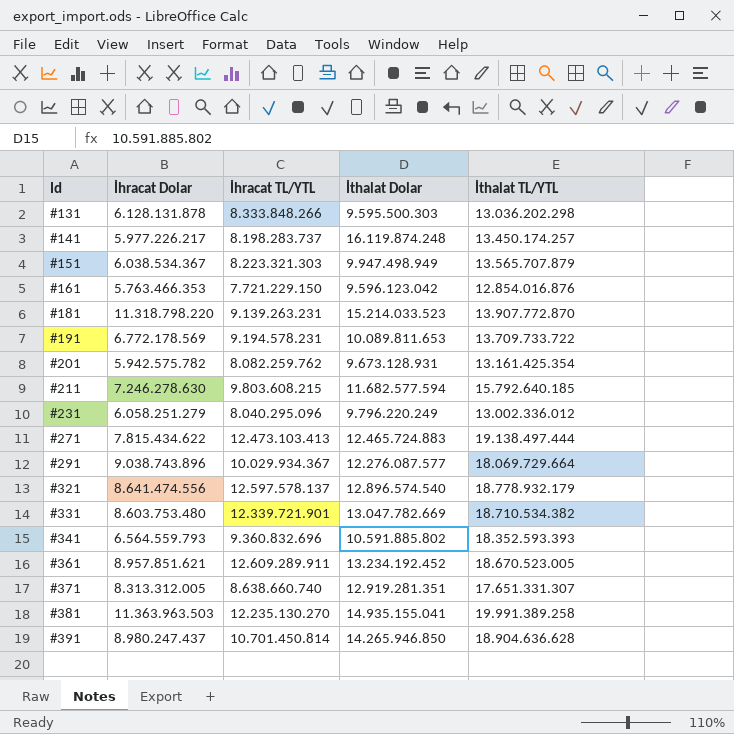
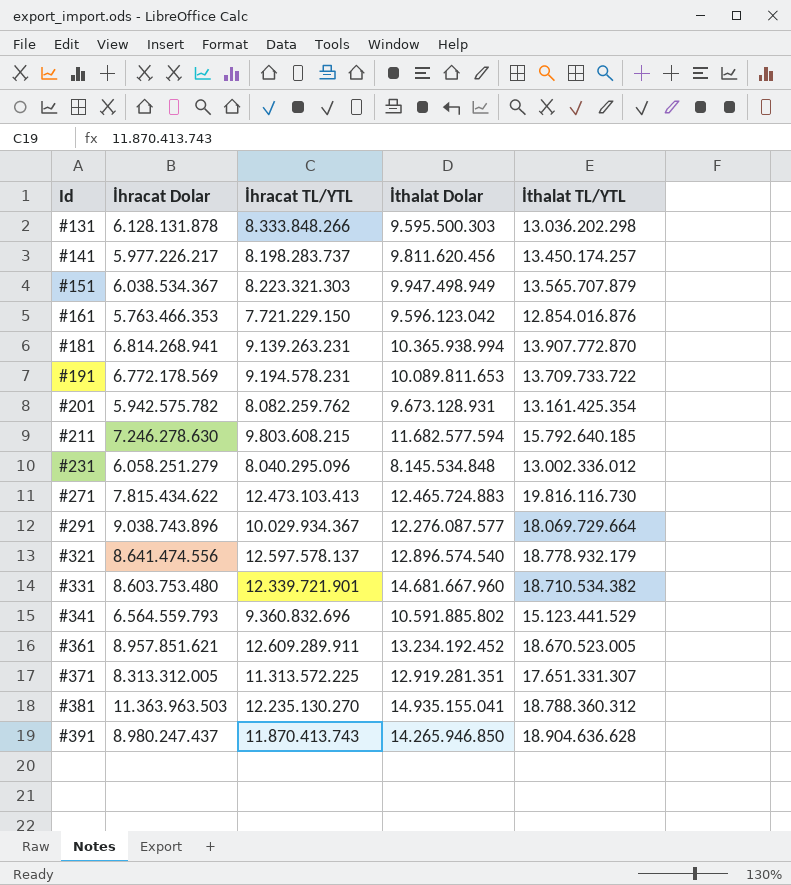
#141 | İthalat Dolar: 16.119.874.248 -> 9.811.620.456
#181 | İhracat Dolar: 11.318.798.220 -> 6.814.268.941
#181 | İthalat Dolar: 15.214.033.523 -> 10.365.938.994
#231 | İthalat Dolar: 9.796.220.249 -> 8.145.534.848
#271 | İthalat TL/YTL: 19.138.497.444 -> 19.816.116.730
#331 | İthalat Dolar: 13.047.782.669 -> 14.681.667.960
#341 | İthalat TL/YTL: 18.352.593.393 -> 15.123.441.529
#371 | İhracat TL/YTL: 8.638.660.740 -> 11.313.572.225
#381 | İthalat TL/YTL: 19.991.389.258 -> 18.788.360.312
#391 | İhracat TL/YTL: 10.701.450.814 -> 11.870.413.743

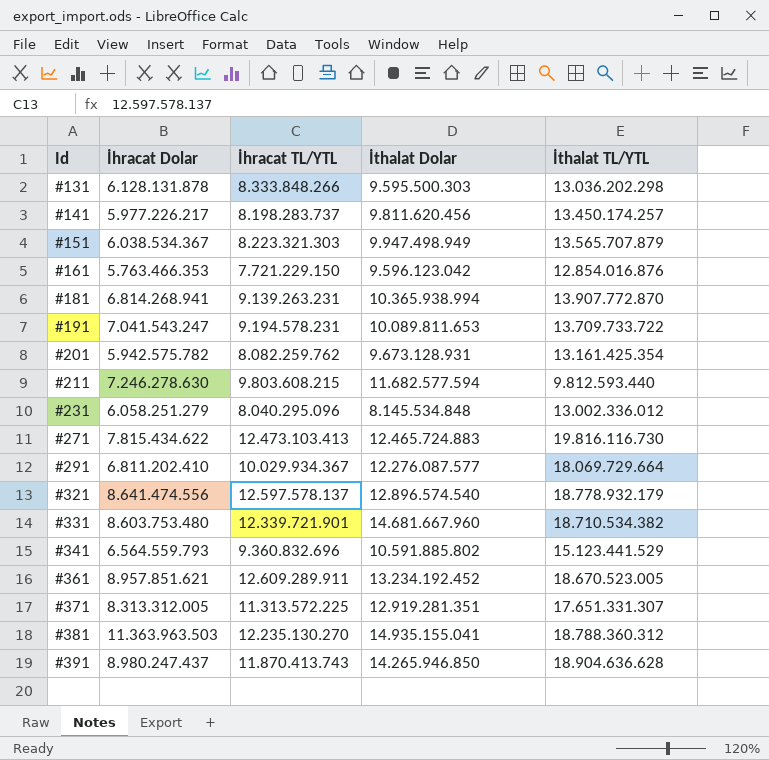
#191 | İhracat Dolar: 6.772.178.569 -> 7.041.543.247
#211 | İthalat TL/YTL: 15.792.640.185 -> 9.812.593.440
#291 | İhracat Dolar: 9.038.743.896 -> 6.811.202.410

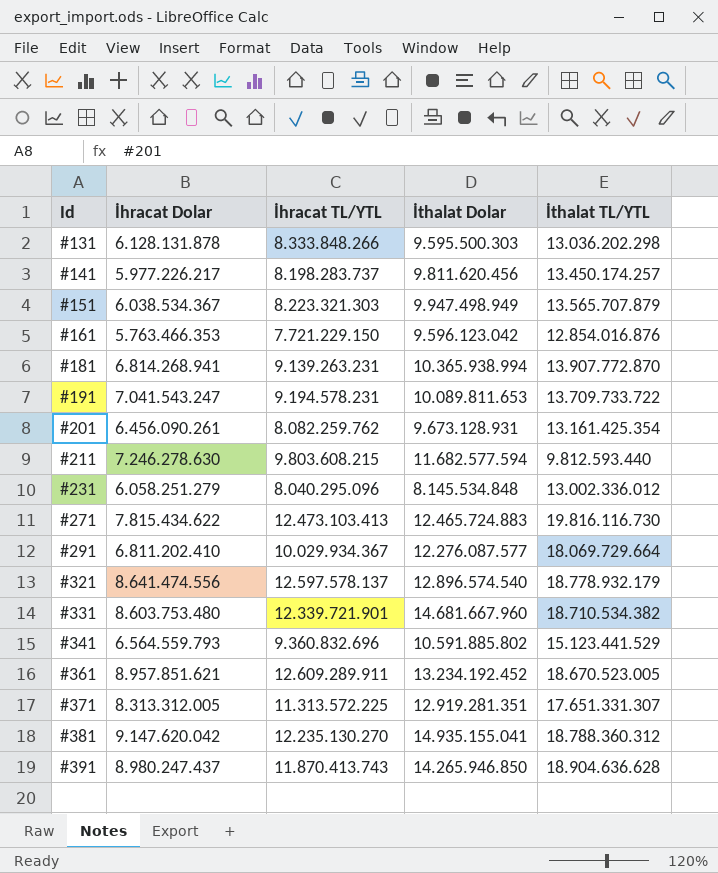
#201 | İhracat Dolar: 5.942.575.782 -> 6.456.090.261
#381 | İhracat Dolar: 11.363.963.503 -> 9.147.620.042

